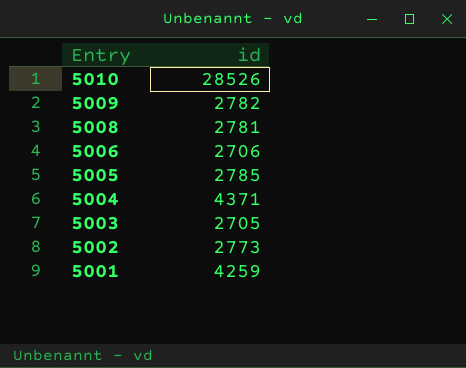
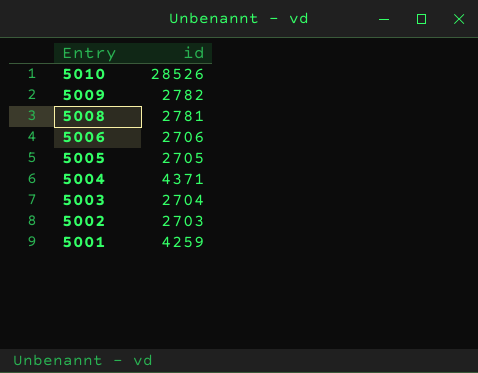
5005 | id: 2785 -> 2705
5003 | id: 2705 -> 2704
5002 | id: 2773 -> 2703

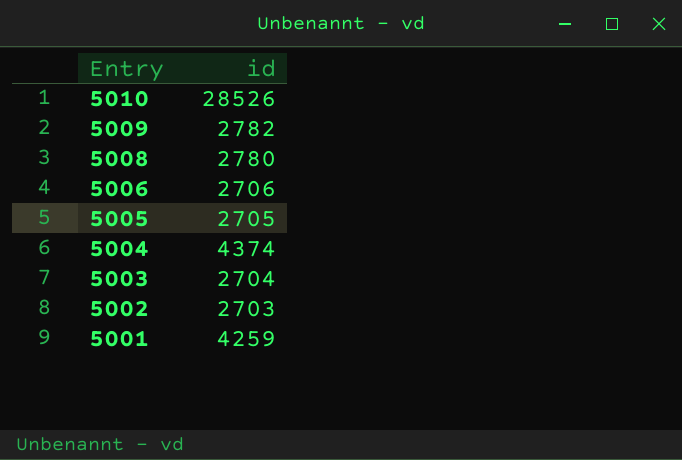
5008 | id: 2781 -> 2780
5004 | id: 4371 -> 4374

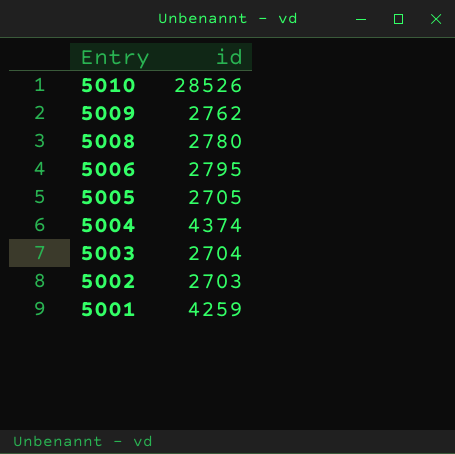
5009 | id: 2782 -> 2762
5006 | id: 2706 -> 2795

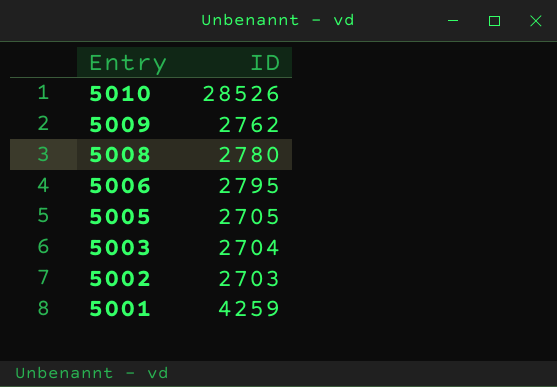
column name: id -> ID
row 5004: 4374 -> none

